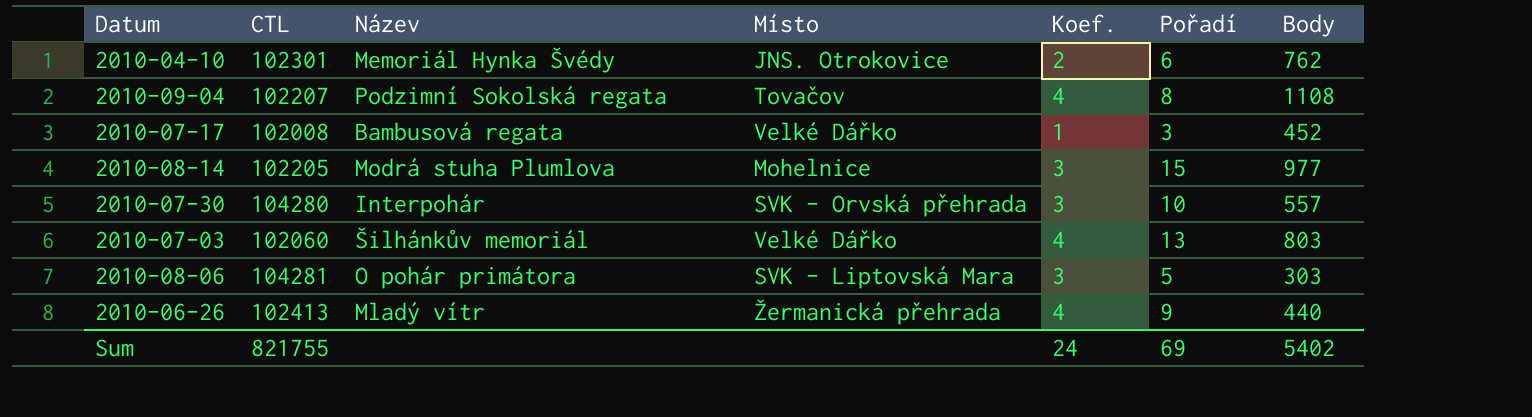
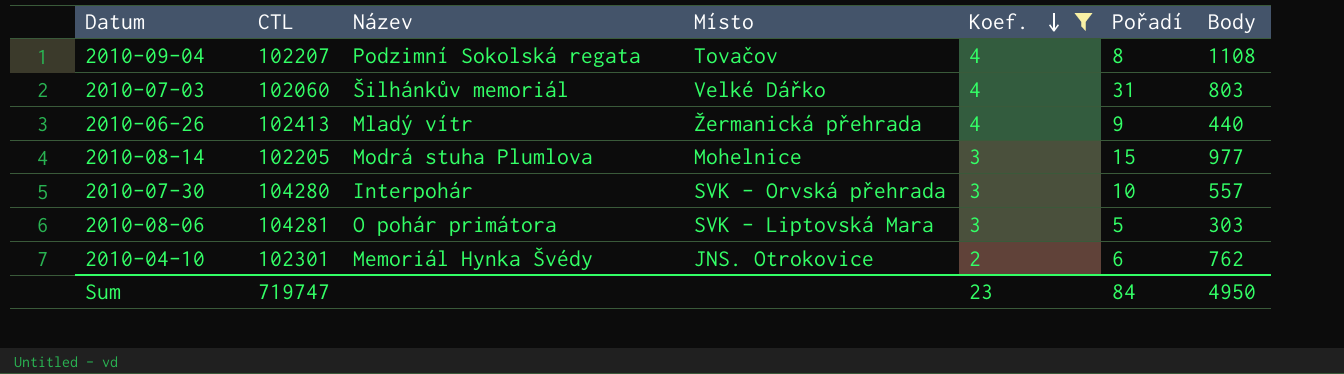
filter: none -> Koef. != 1
row order: none -> Koef. descending
2010-07-03 | Pořadí: 13 -> 31
Sum | CTL: 821755 -> 719747
Sum | Koef.: 24 -> 23
Sum | Pořadí: 69 -> 84
Sum | Body: 5402 -> 4950

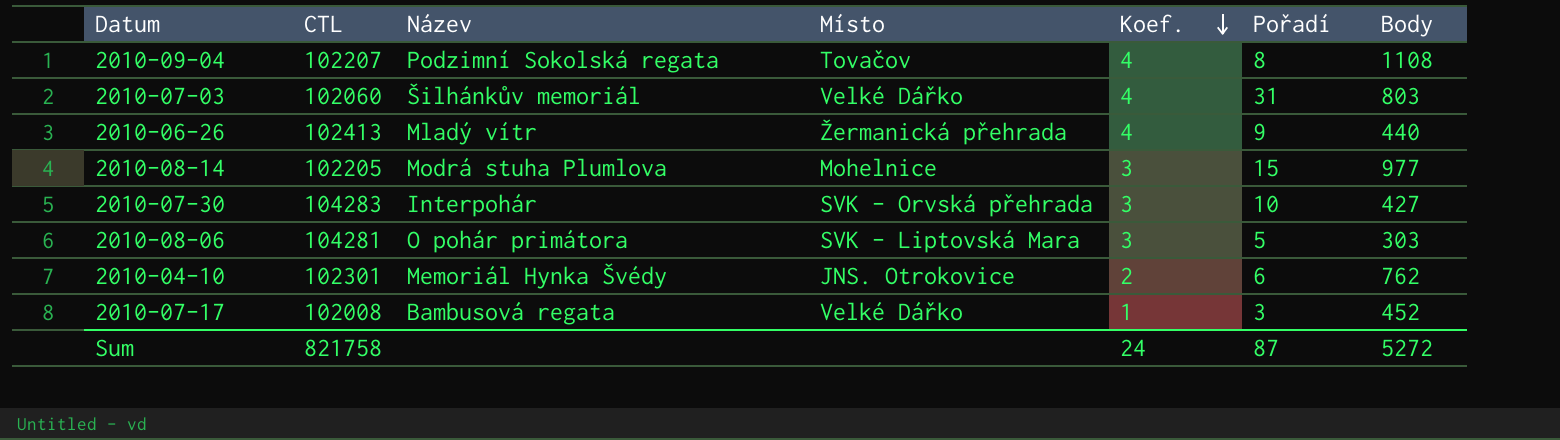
filter: Koef. != 1 -> none
2010-07-30 | CTL: 104280 -> 104283
2010-07-30 | Body: 557 -> 427
Sum | CTL: 719747 -> 821758
Sum | Koef.: 23 -> 24
Sum | Pořadí: 84 -> 87
Sum | Body: 4950 -> 5272

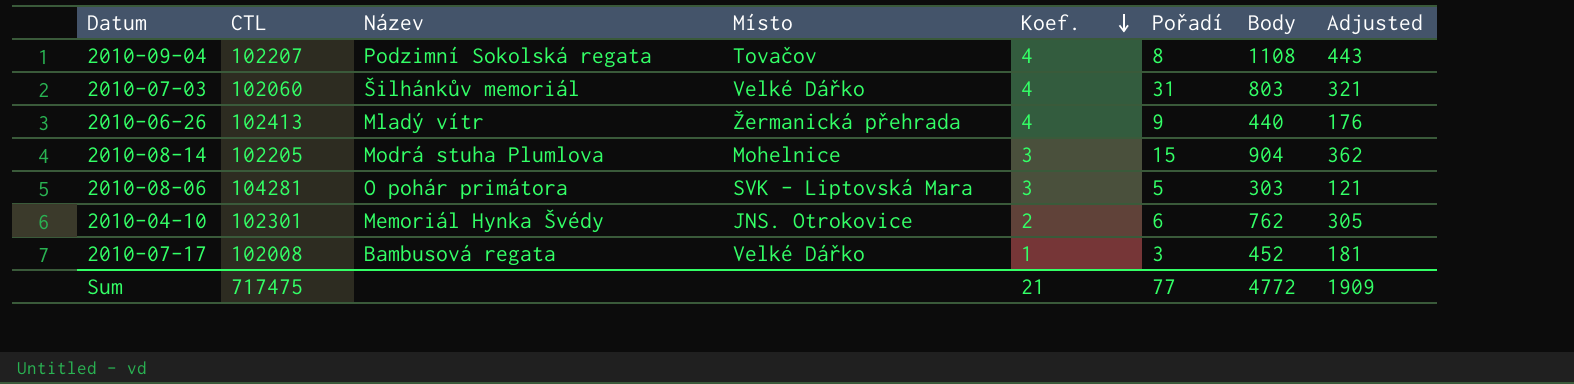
column Adjusted | formula: none -> [Body] * 0.4
row 2010-07-30: 104283 | Interpohár | SVK - Orvská přehrada | 3 | 10 | 427 -> none
2010-08-14 | Body: 977 -> 904
Sum | CTL: 821758 -> 717475
Sum | Koef.: 24 -> 21
Sum | Pořadí: 87 -> 77
Sum | Body: 5272 -> 4772

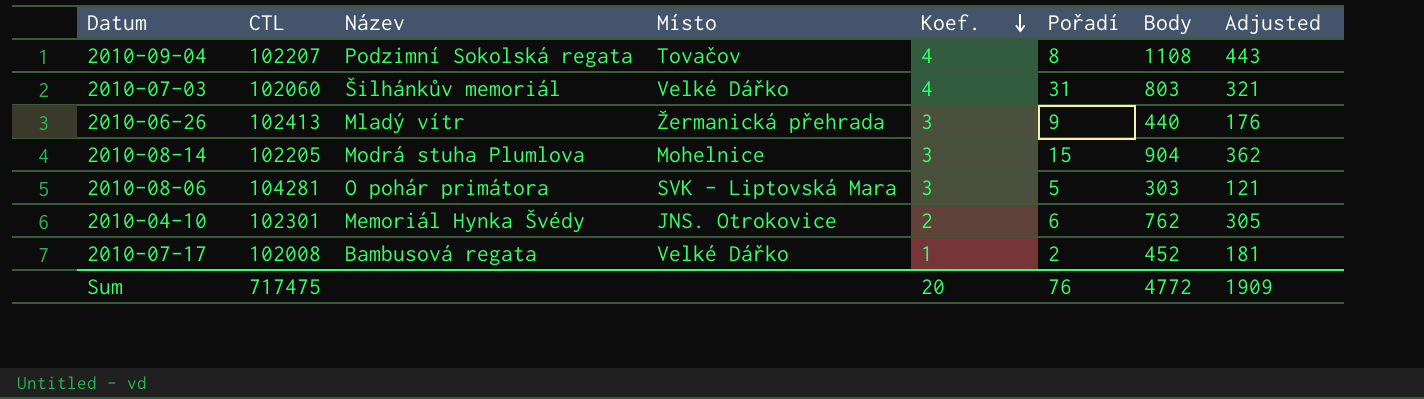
2010-06-26 | Koef.: 4 -> 3
2010-07-17 | Pořadí: 3 -> 2
Sum | Koef.: 21 -> 20
Sum | Pořadí: 77 -> 76

